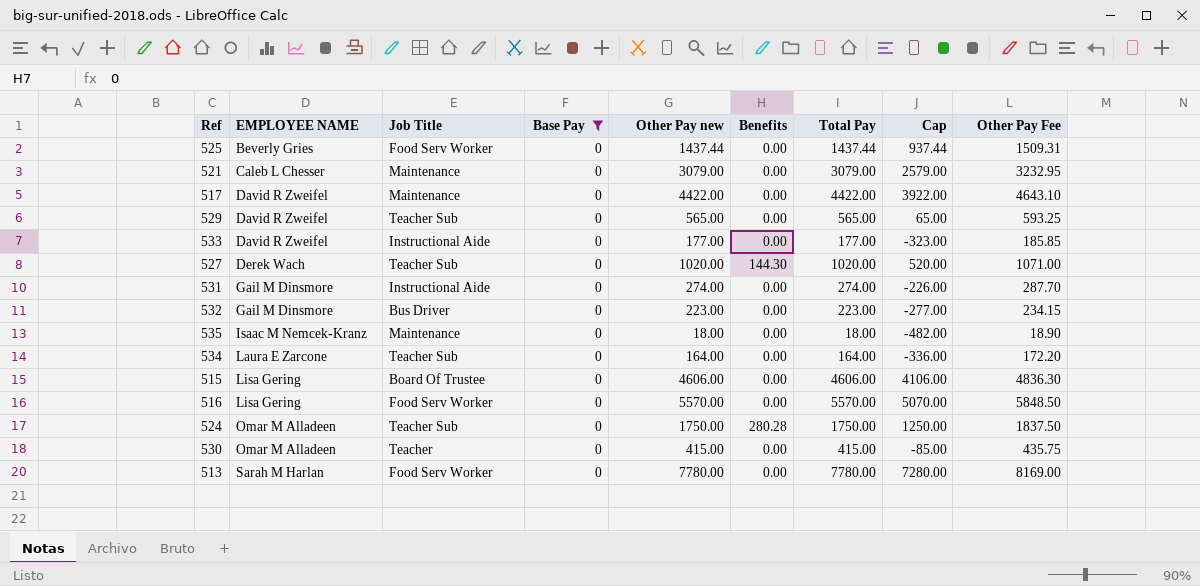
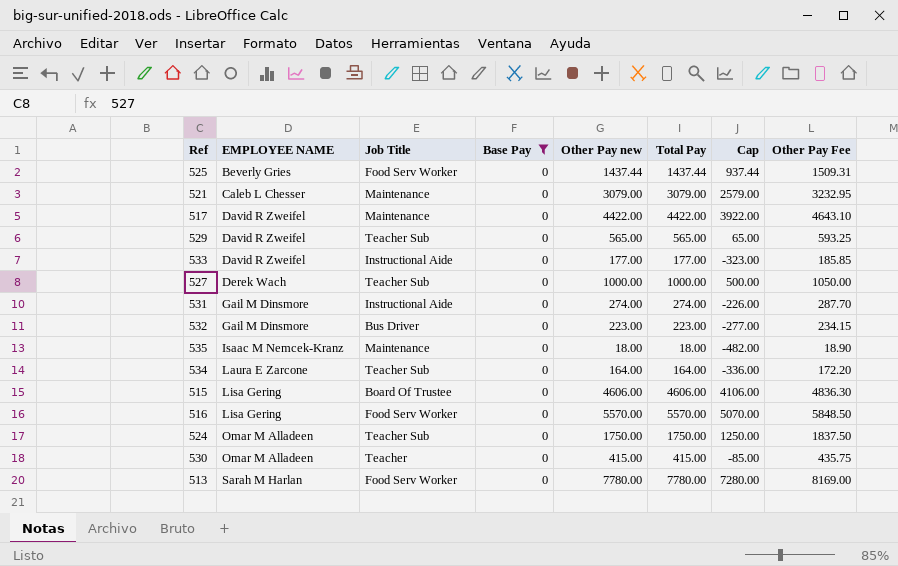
column Benefits | position: 6 -> none
527 | Other Pay new: 1020.00 -> 1000.00
527 | Total Pay: 1020.00 -> 1000.00
527 | Cap: 520.00 -> 500.00
527 | Other Pay Fee: 1071.00 -> 1050.00

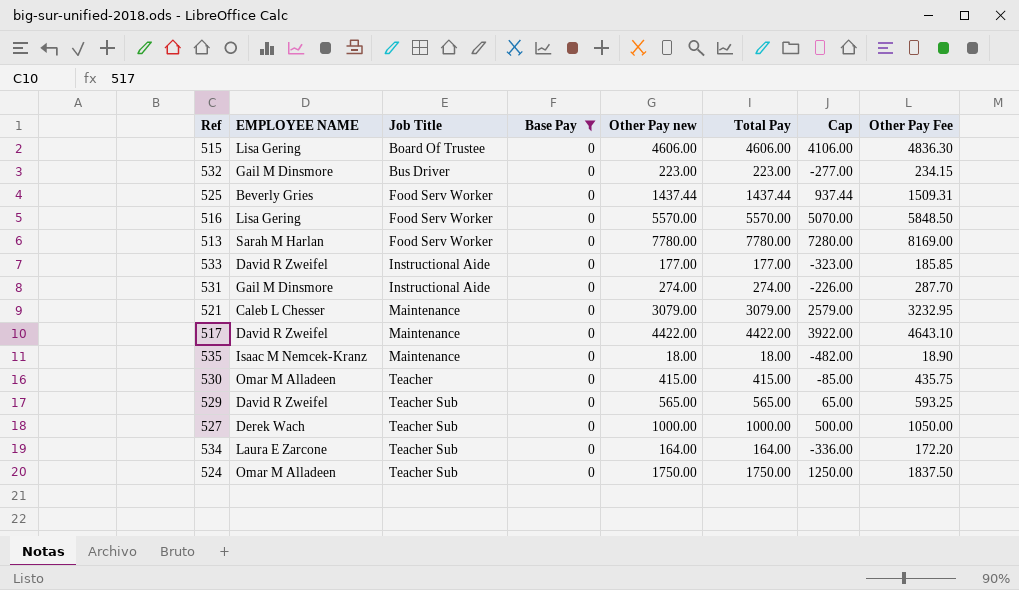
row order: EMPLOYEE NAME ascending -> Job Title ascending

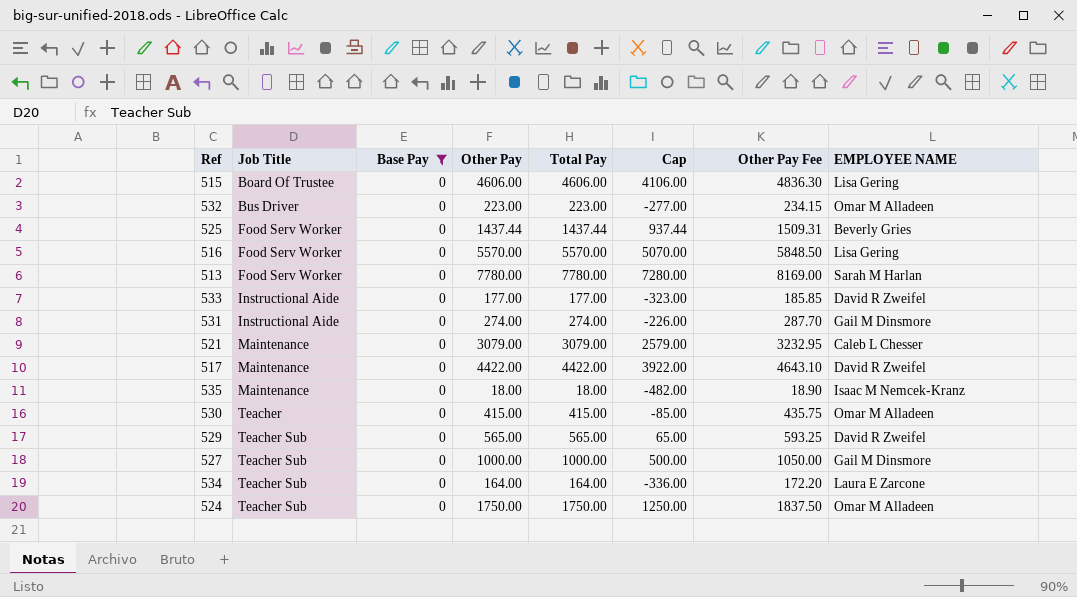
column name: Other Pay new -> Other Pay
column EMPLOYEE NAME | position: 2 -> 8
532 | EMPLOYEE NAME: Gail M Dinsmore -> Omar M Alladeen
527 | EMPLOYEE NAME: Derek Wach -> Gail M Dinsmore

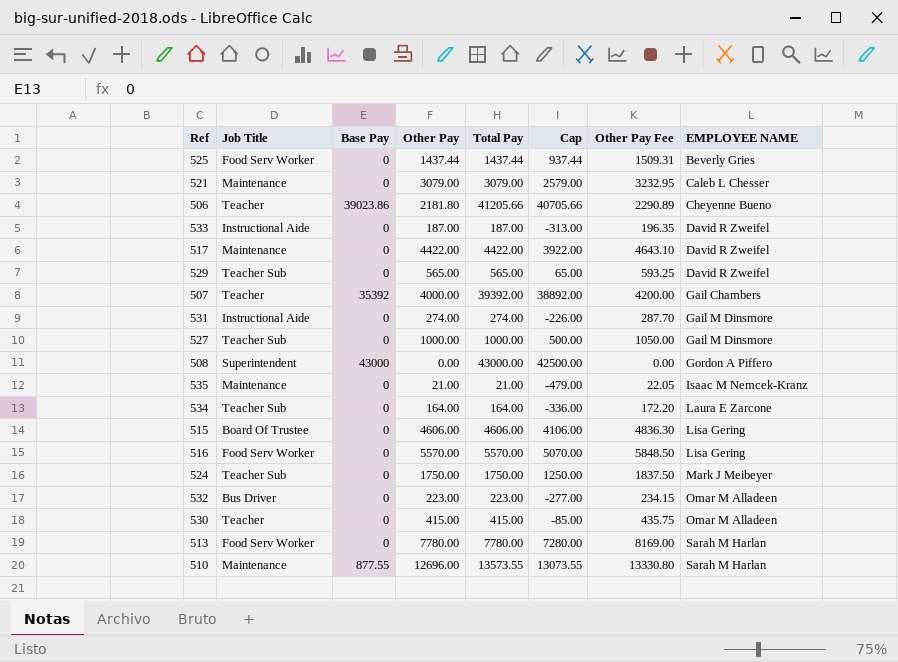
filter: Base Pay = 0 -> none
row order: Job Title ascending -> EMPLOYEE NAME ascending
533 | Other Pay: 177.00 -> 187.00
533 | Total Pay: 177.00 -> 187.00
533 | Cap: -323.00 -> -313.00
533 | Other Pay Fee: 185.85 -> 196.35
535 | Other Pay: 18.00 -> 21.00
535 | Total Pay: 18.00 -> 21.00
535 | Cap: -482.00 -> -479.00
535 | Other Pay Fee: 18.90 -> 22.05
524 | EMPLOYEE NAME: Omar M Alladeen -> Mark J Meibeyer

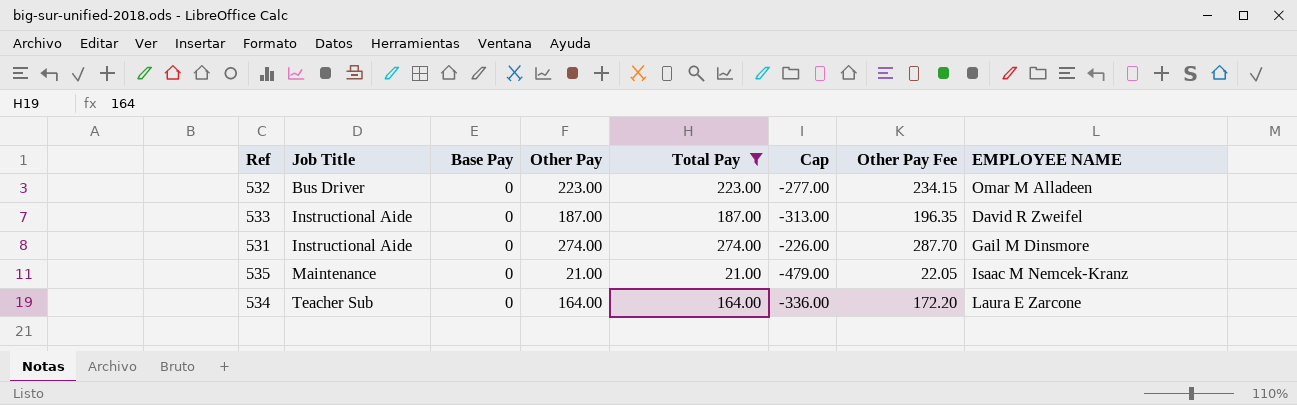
filter: none -> Total Pay <= 274.00
row order: EMPLOYEE NAME ascending -> Job Title ascending

